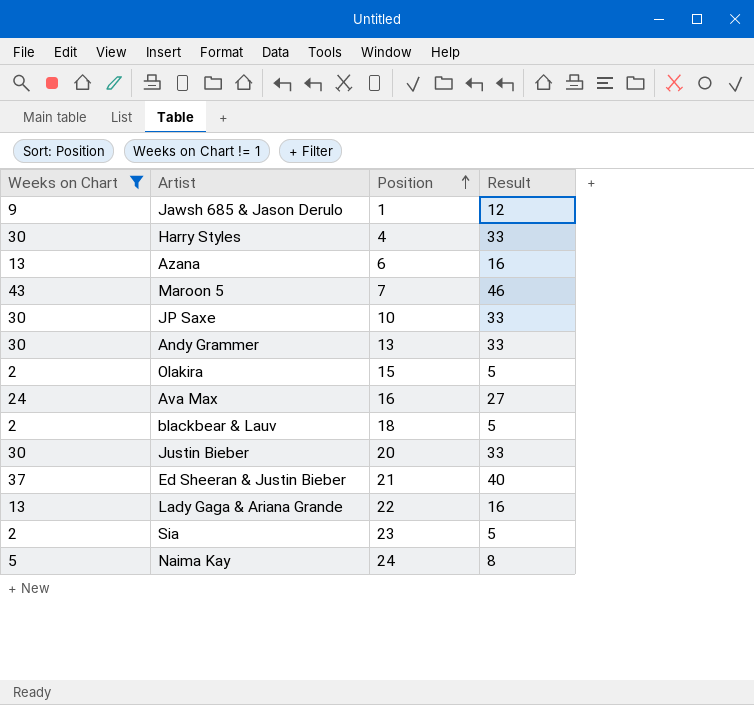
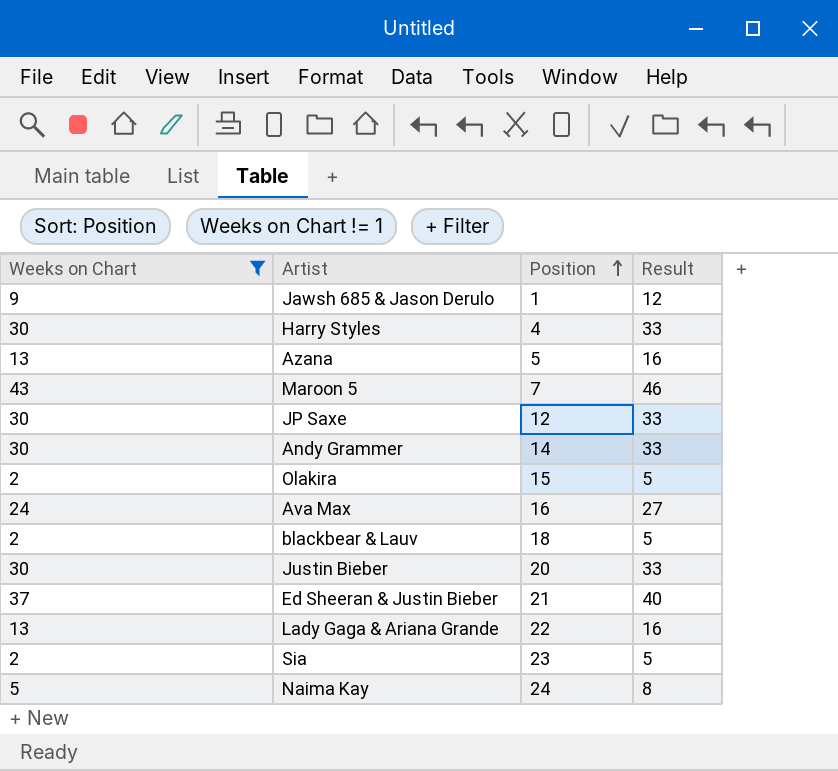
Azana | Position: 6 -> 5
JP Saxe | Position: 10 -> 12
Andy Grammer | Position: 13 -> 14

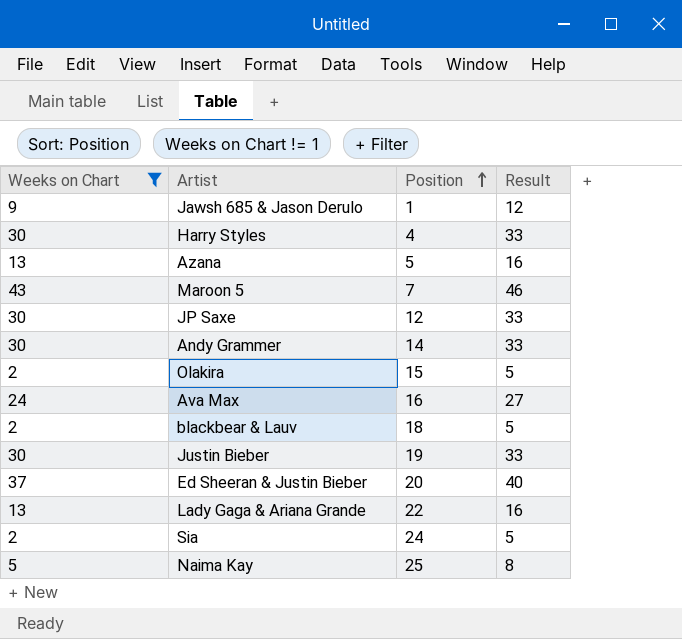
Justin Bieber | Position: 20 -> 19
Ed Sheeran & Justin Bieber | Position: 21 -> 20
Sia | Position: 23 -> 24
Naima Kay | Position: 24 -> 25

